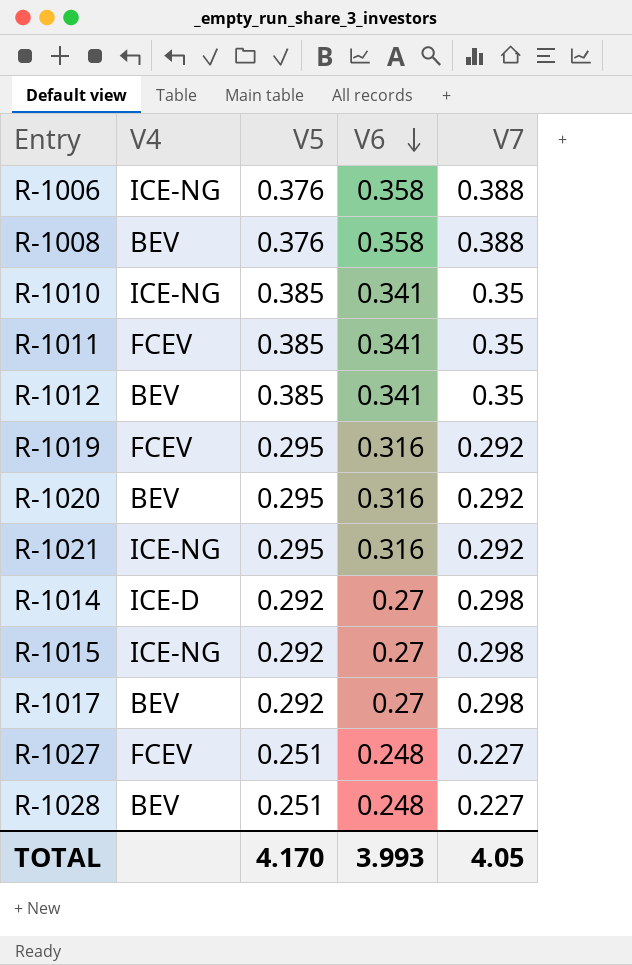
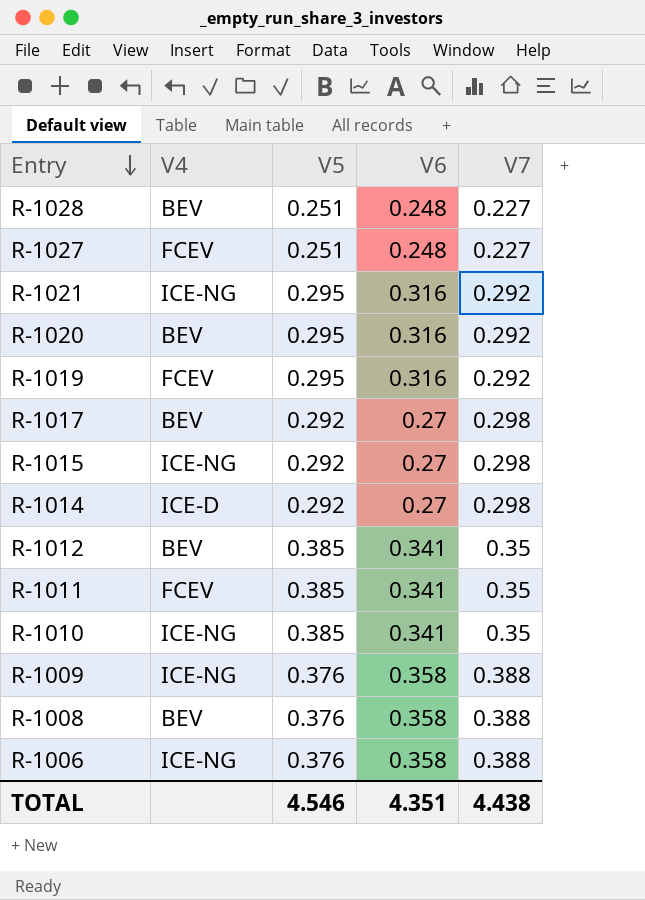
row order: V6 descending -> Entry descending
row R-1009: none -> ICE-NG | 0.376 | 0.358 | 0.388
TOTAL | V5: 4.170 -> 4.546
TOTAL | V6: 3.993 -> 4.351
TOTAL | V7: 4.05 -> 4.438

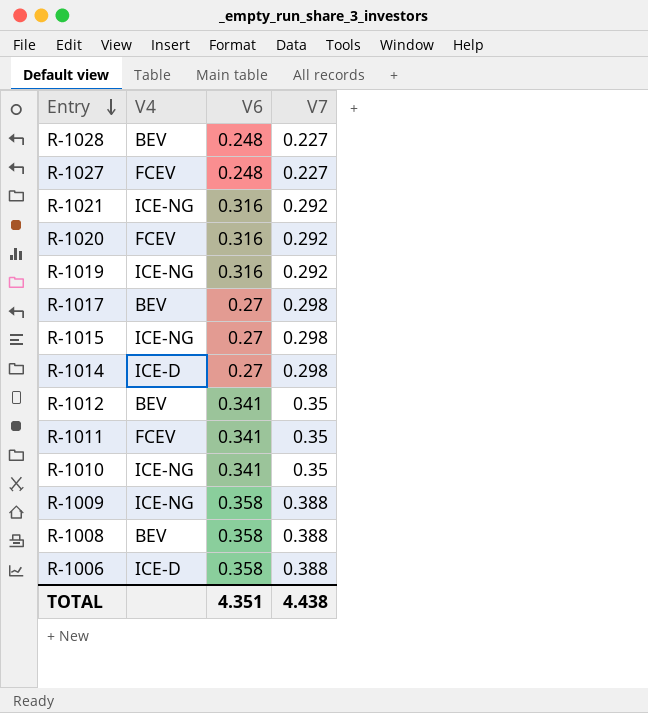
column V5 | position: 3 -> none
R-1020 | V4: BEV -> FCEV
R-1019 | V4: FCEV -> ICE-NG
R-1006 | V4: ICE-NG -> ICE-D

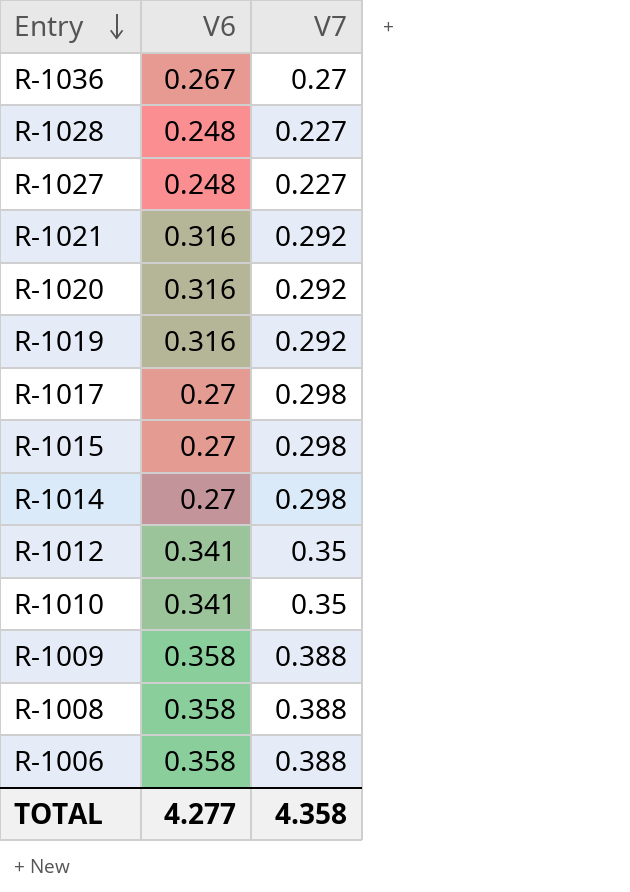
column V4 | position: 2 -> none
row R-1011: FCEV | 0.341 | 0.35 -> none
row R-1036: none -> 0.267 | 0.27
TOTAL | V6: 4.351 -> 4.277
TOTAL | V7: 4.438 -> 4.358

